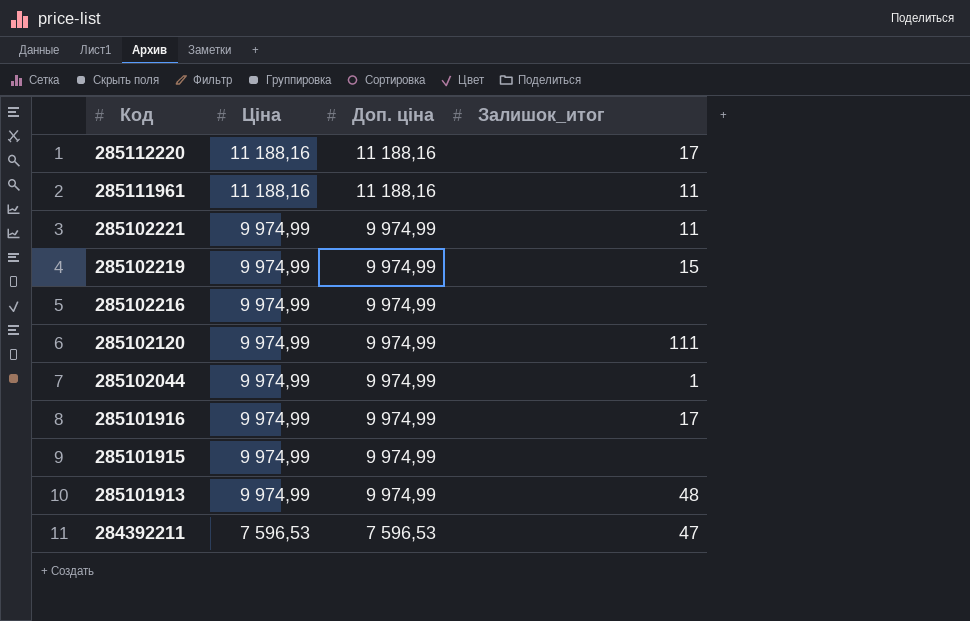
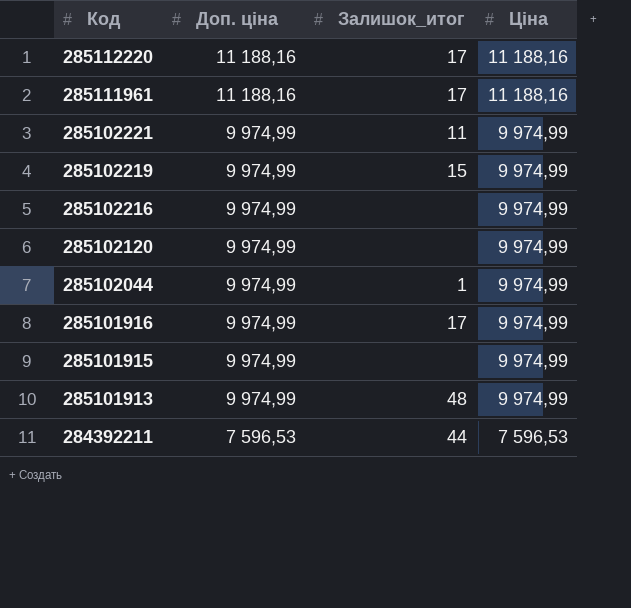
column Ціна | position: 2 -> 4
285111961 | Залишок_итог: 11 -> 17
285102120 | Залишок_итог: 111 -> none
284392211 | Залишок_итог: 47 -> 44

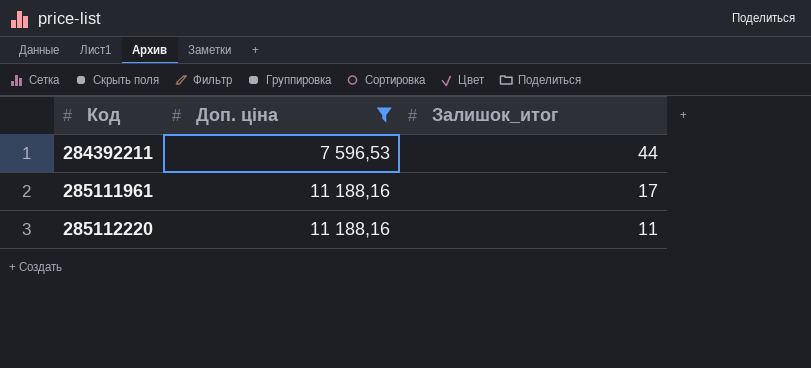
filter: none -> Доп. ціна != 9 974,99
row order: Код descending -> Код ascending
column Ціна | position: 4 -> none
285112220 | Залишок_итог: 17 -> 11

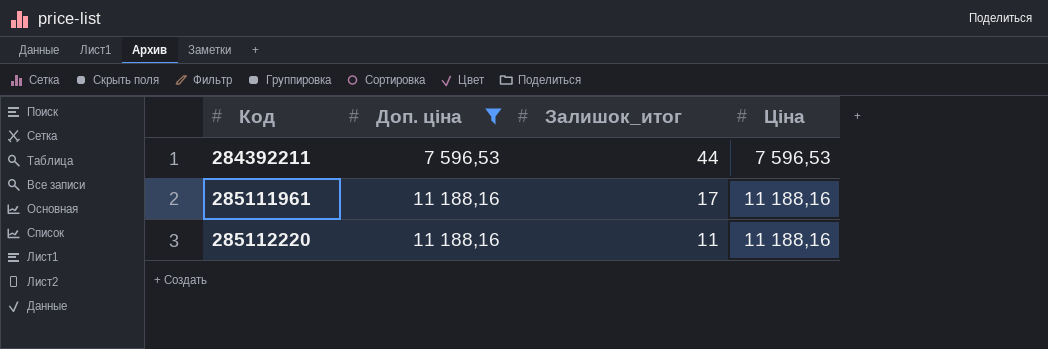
column Ціна | position: none -> 4

